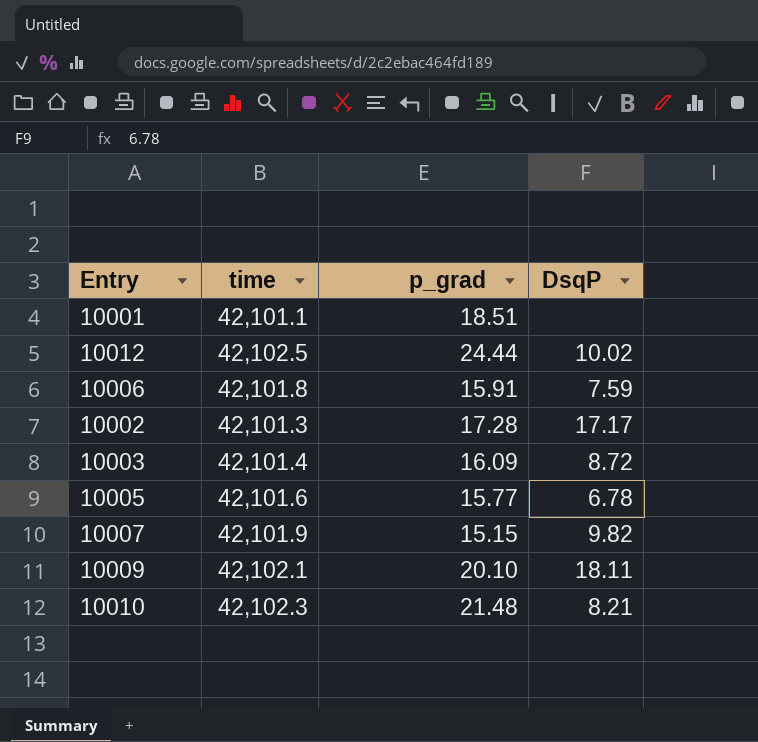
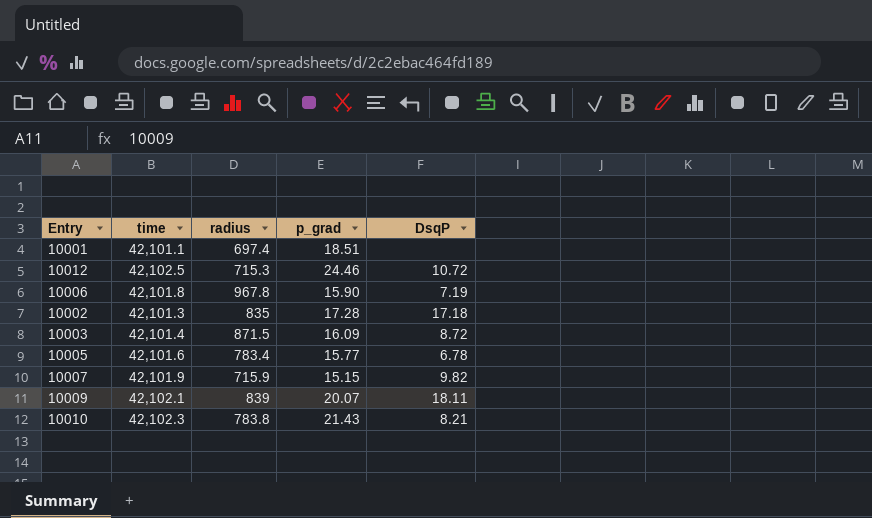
column radius | position: none -> 3
10012 | p_grad: 24.44 -> 24.46
10012 | DsqP: 10.02 -> 10.72
10006 | p_grad: 15.91 -> 15.90
10006 | DsqP: 7.59 -> 7.19
10002 | DsqP: 17.17 -> 17.18
10009 | p_grad: 20.10 -> 20.07
10010 | p_grad: 21.48 -> 21.43

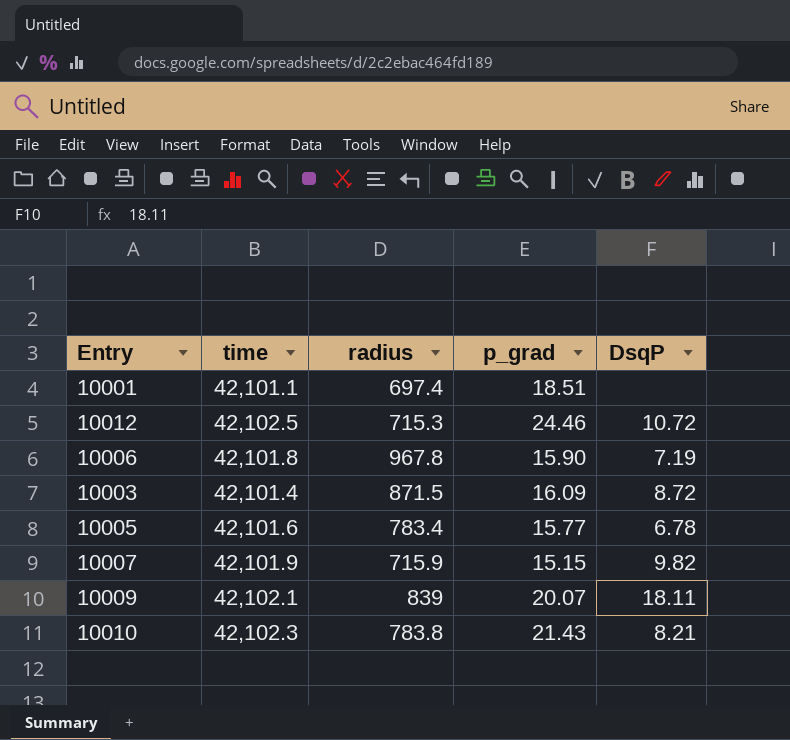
row 10002: 42,101.3 | 835 | 17.28 | 17.18 -> none

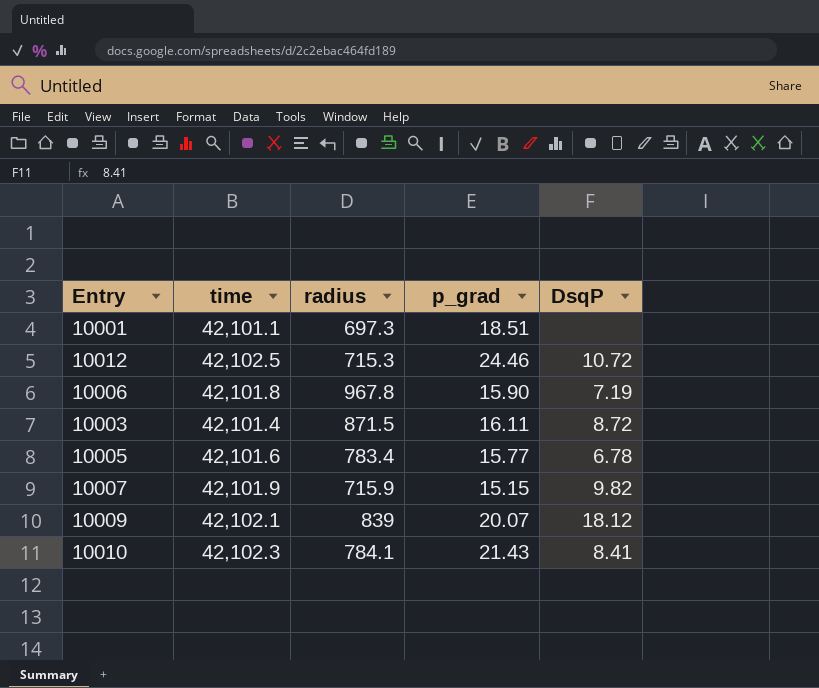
10001 | radius: 697.4 -> 697.3
10003 | p_grad: 16.09 -> 16.11
10009 | DsqP: 18.11 -> 18.12
10010 | radius: 783.8 -> 784.1
10010 | DsqP: 8.21 -> 8.41

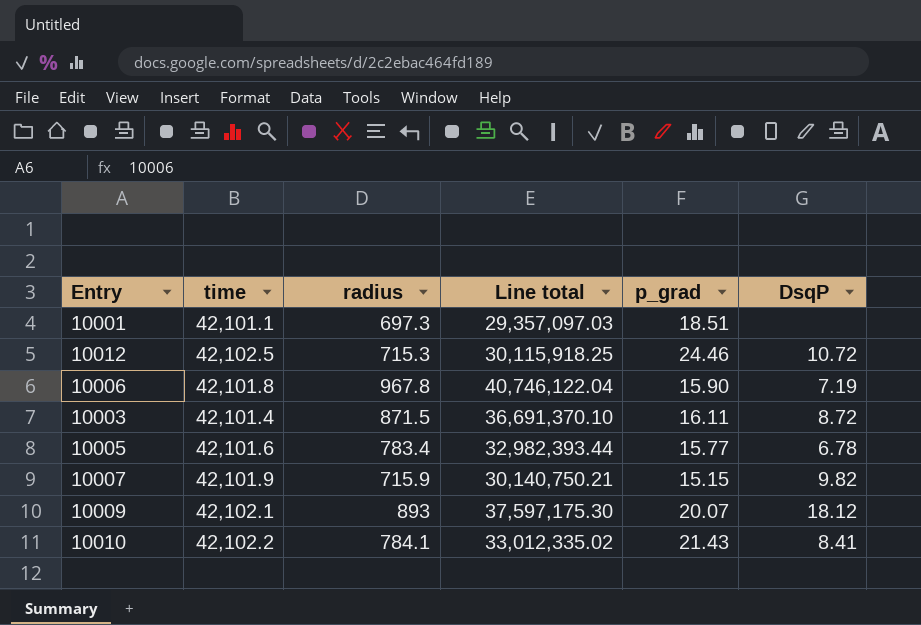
column Line total | formula: none -> [time] * [radius]
10009 | radius: 839 -> 893
10010 | time: 42,102.3 -> 42,102.2

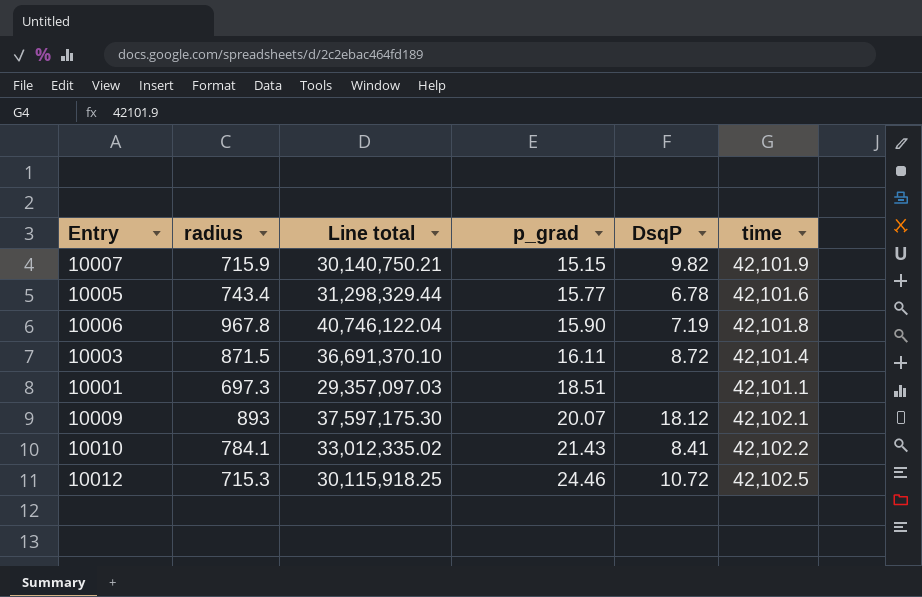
row order: none -> p_grad ascending
column time | position: 2 -> 6
10005 | radius: 783.4 -> 743.4
10005 | Line total: 32,982,393.44 -> 31,298,329.44

